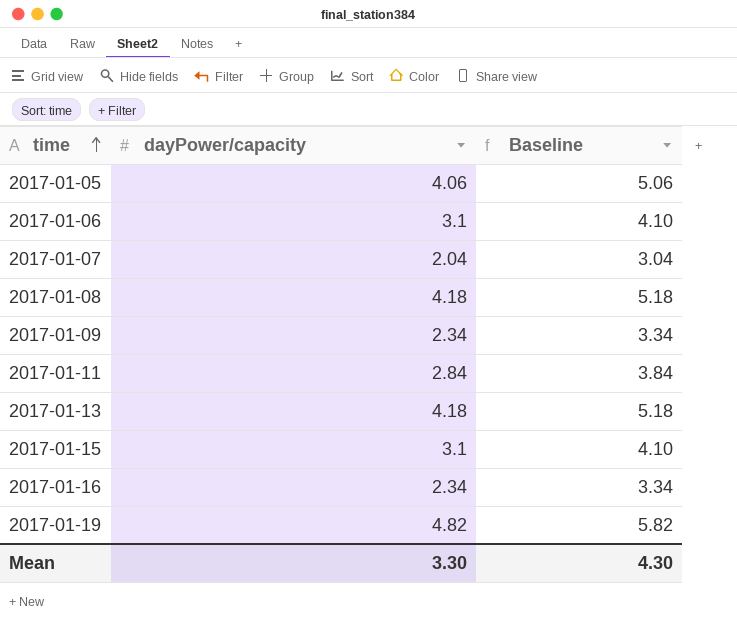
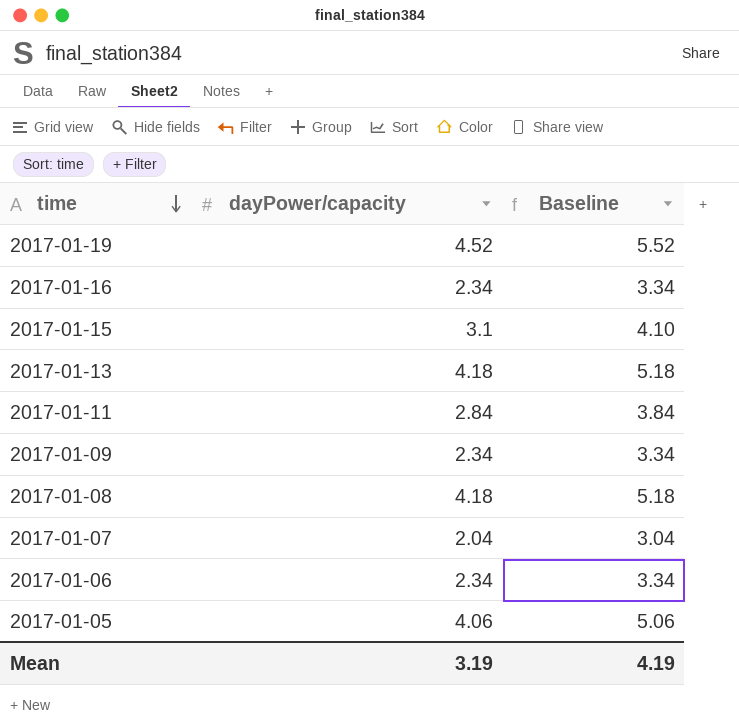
row order: time ascending -> time descending
2017-01-19 | dayPower/capacity: 4.82 -> 4.52
2017-01-19 | Baseline: 5.82 -> 5.52
2017-01-06 | dayPower/capacity: 3.1 -> 2.34
2017-01-06 | Baseline: 4.10 -> 3.34
Mean | dayPower/capacity: 3.30 -> 3.19
Mean | Baseline: 4.30 -> 4.19

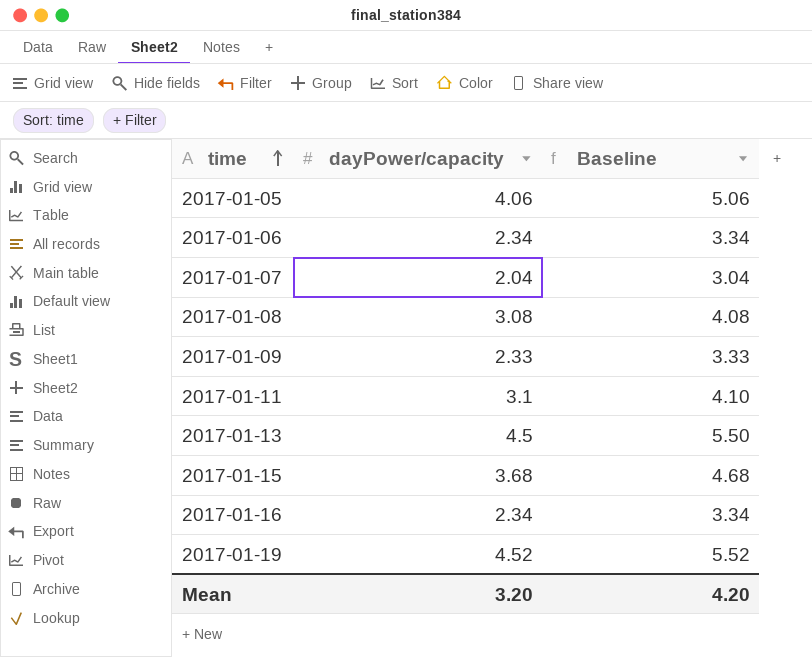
row order: time descending -> time ascending
2017-01-08 | dayPower/capacity: 4.18 -> 3.08
2017-01-08 | Baseline: 5.18 -> 4.08
2017-01-09 | dayPower/capacity: 2.34 -> 2.33
2017-01-09 | Baseline: 3.34 -> 3.33
2017-01-11 | dayPower/capacity: 2.84 -> 3.1
2017-01-11 | Baseline: 3.84 -> 4.10
2017-01-13 | dayPower/capacity: 4.18 -> 4.5
2017-01-13 | Baseline: 5.18 -> 5.50
2017-01-15 | dayPower/capacity: 3.1 -> 3.68
2017-01-15 | Baseline: 4.10 -> 4.68
Mean | dayPower/capacity: 3.19 -> 3.20
Mean | Baseline: 4.19 -> 4.20

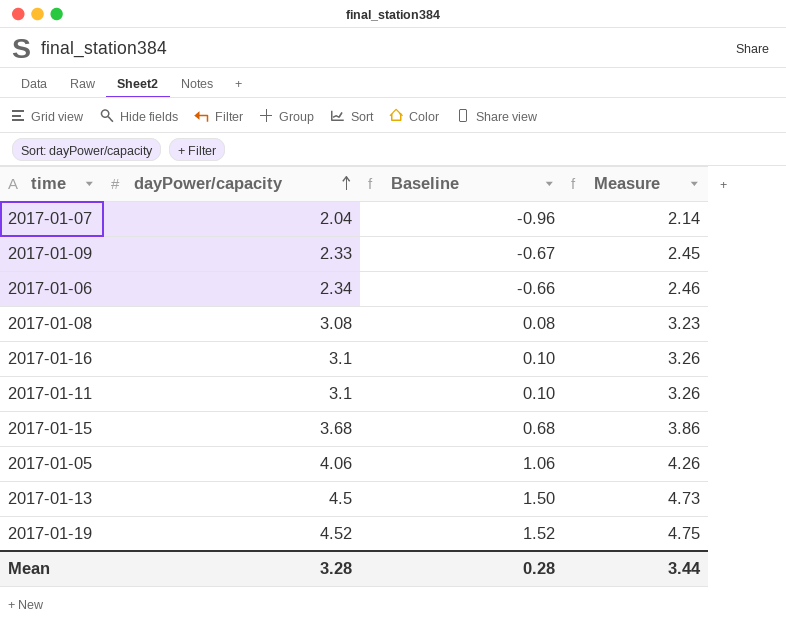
row order: time ascending -> dayPower/capacity ascending
column Baseline | formula: [dayPower/capacity] + 1 -> [dayPower/capacity] - 3
column Measure | formula: none -> [dayPower/capacity] * 1.05
2017-01-16 | dayPower/capacity: 2.34 -> 3.1
Mean | dayPower/capacity: 3.20 -> 3.28
Mean | Baseline: 4.20 -> 0.28

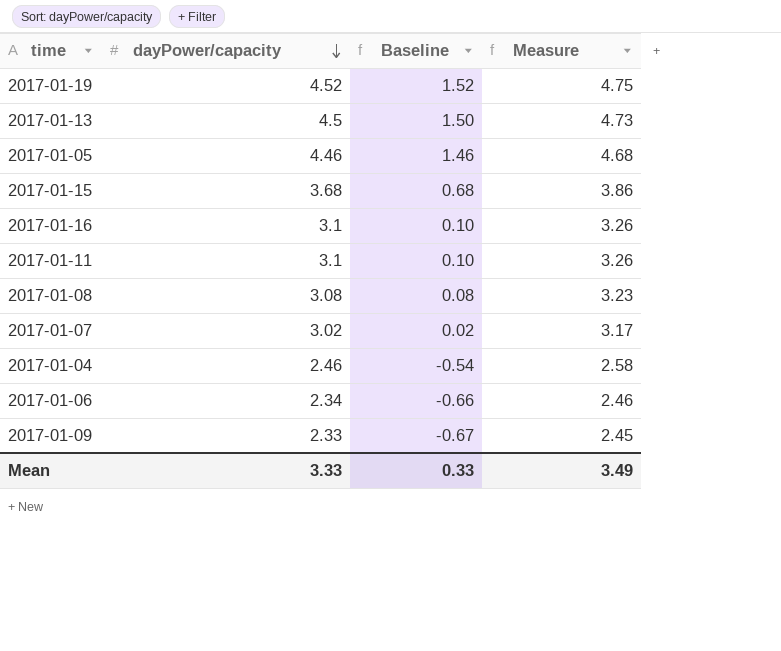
row order: dayPower/capacity ascending -> dayPower/capacity descending
2017-01-05 | dayPower/capacity: 4.06 -> 4.46
2017-01-05 | Baseline: 1.06 -> 1.46
2017-01-05 | Measure: 4.26 -> 4.68
2017-01-07 | dayPower/capacity: 2.04 -> 3.02
2017-01-07 | Baseline: -0.96 -> 0.02
2017-01-07 | Measure: 2.14 -> 3.17
row 2017-01-04: none -> 2.46 | -0.54 | 2.58
Mean | dayPower/capacity: 3.28 -> 3.33
Mean | Baseline: 0.28 -> 0.33
Mean | Measure: 3.44 -> 3.49

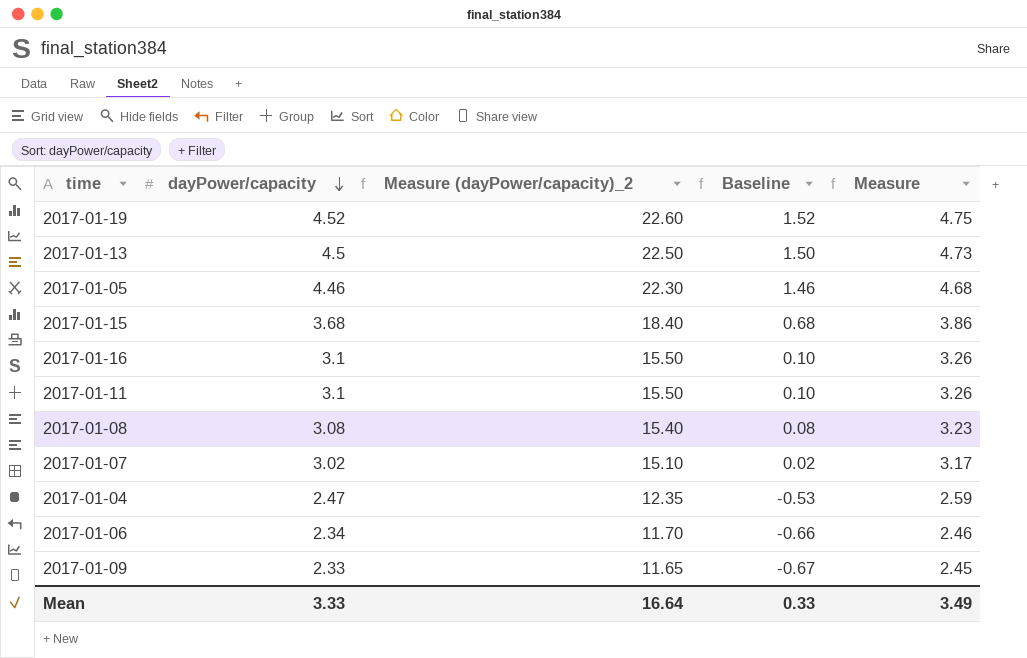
column Measure (dayPower/capacity)_2 | formula: none -> [dayPower/capacity] * 5
2017-01-04 | dayPower/capacity: 2.46 -> 2.47
2017-01-04 | Baseline: -0.54 -> -0.53
2017-01-04 | Measure: 2.58 -> 2.59

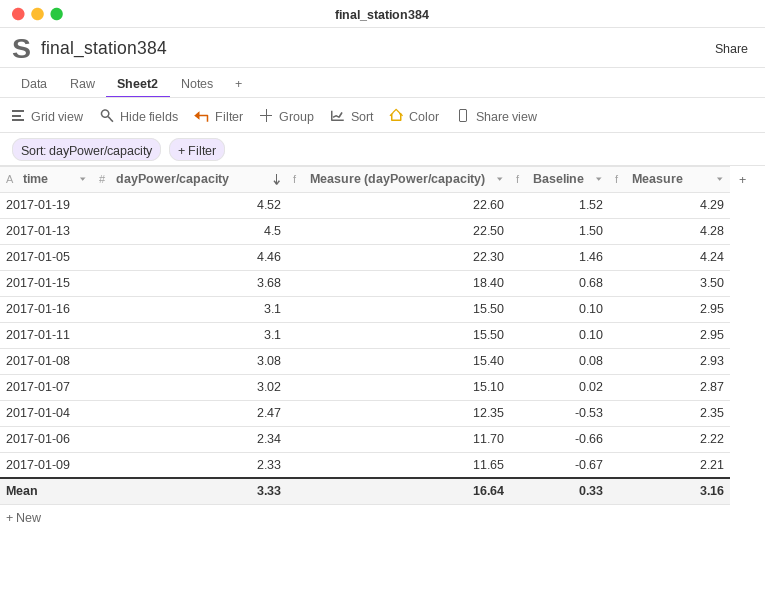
column name: Measure (dayPower/capacity)_2 -> Measure (dayPower/capacity)
column Measure | formula: [dayPower/capacity] * 1.05 -> [dayPower/capacity] * 0.95
Mean | Measure: 3.49 -> 3.16

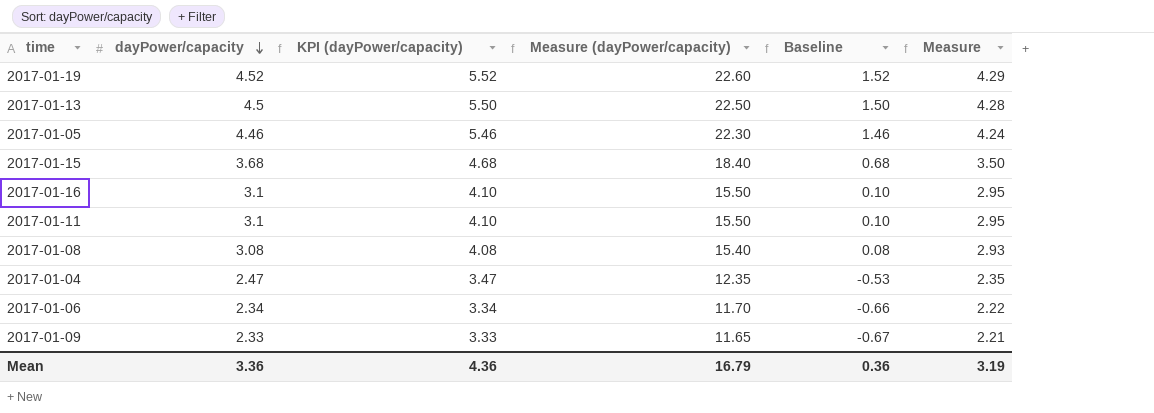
column KPI (dayPower/capacity) | formula: none -> [dayPower/capacity] + 1
row 2017-01-07: 3.02 | 15.10 | 0.02 | 2.87 -> none
Mean | dayPower/capacity: 3.33 -> 3.36
Mean | Measure (dayPower/capacity): 16.64 -> 16.79
Mean | Baseline: 0.33 -> 0.36
Mean | Measure: 3.16 -> 3.19

